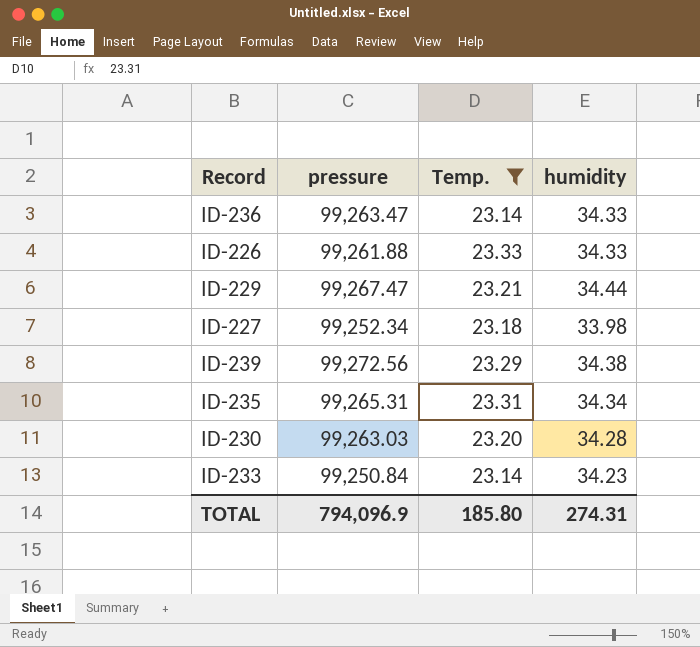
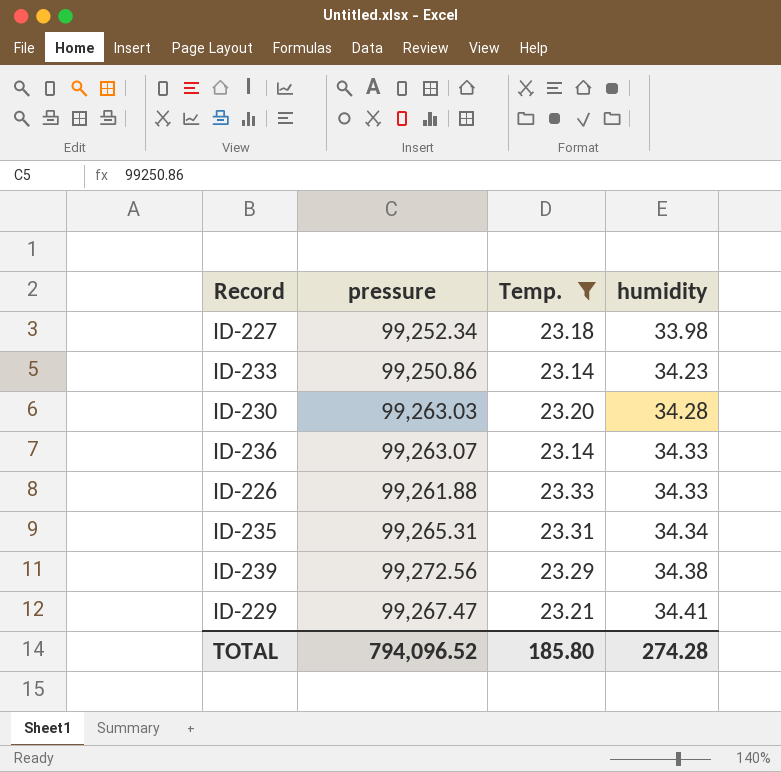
row order: none -> humidity ascending
ID-233 | pressure: 99,250.84 -> 99,250.86
ID-236 | pressure: 99,263.47 -> 99,263.07
ID-229 | humidity: 34.44 -> 34.41
TOTAL | pressure: 794,096.9 -> 794,096.52
TOTAL | humidity: 274.31 -> 274.28

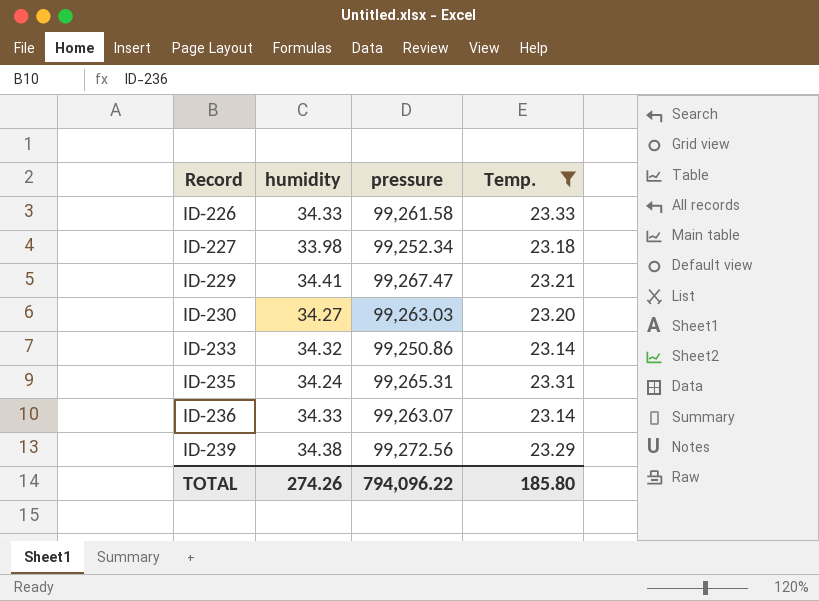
row order: humidity ascending -> Record ascending
column humidity | position: 4 -> 2
ID-226 | pressure: 99,261.88 -> 99,261.58
ID-230 | humidity: 34.28 -> 34.27
ID-233 | humidity: 34.23 -> 34.32
ID-235 | humidity: 34.34 -> 34.24
TOTAL | humidity: 274.28 -> 274.26
TOTAL | pressure: 794,096.52 -> 794,096.22

